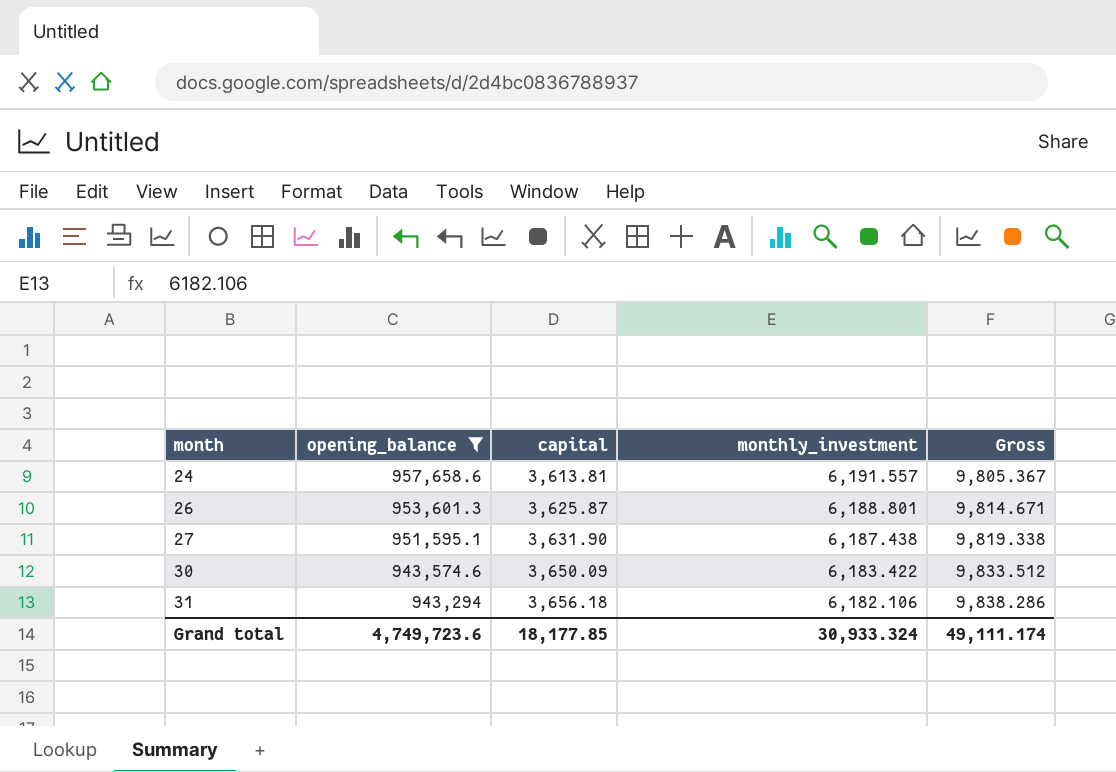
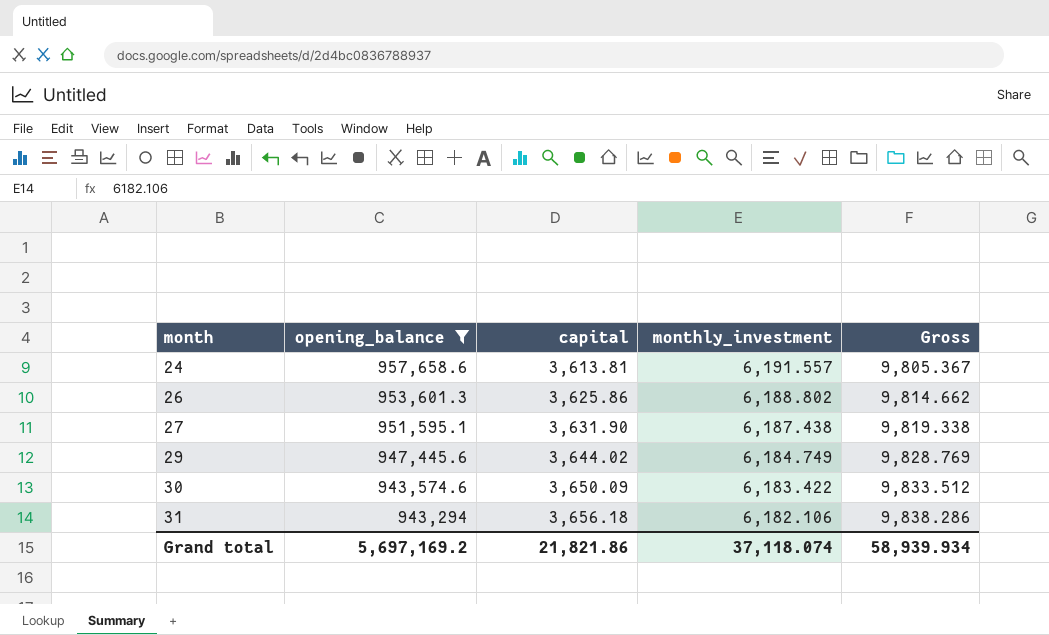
26 | capital: 3,625.87 -> 3,625.86
26 | monthly_investment: 6,188.801 -> 6,188.802
26 | Gross: 9,814.671 -> 9,814.662
row 29: none -> 947,445.6 | 3,644.02 | 6,184.749 | 9,828.769
Grand total | opening_balance: 4,749,723.6 -> 5,697,169.2
Grand total | capital: 18,177.85 -> 21,821.86
Grand total | monthly_investment: 30,933.324 -> 37,118.074
Grand total | Gross: 49,111.174 -> 58,939.934

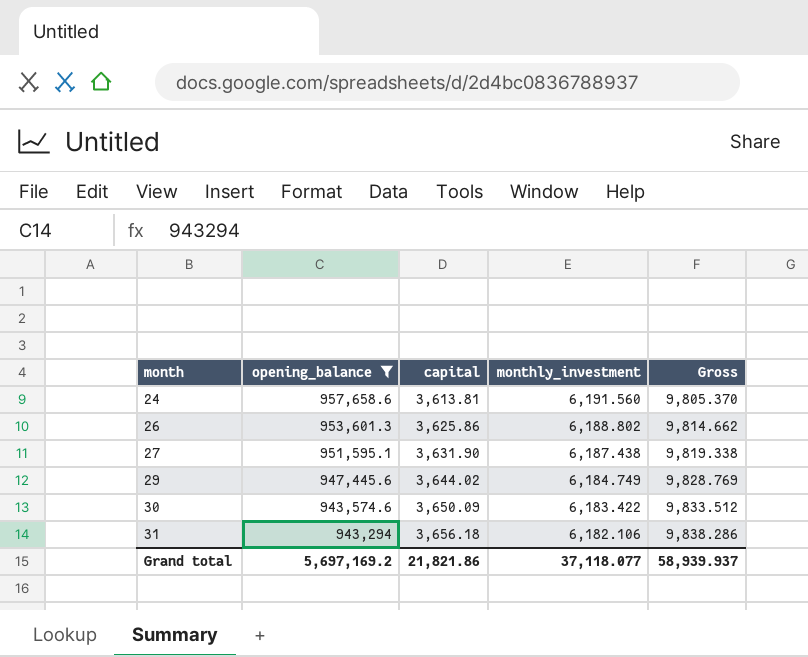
24 | monthly_investment: 6,191.557 -> 6,191.560
24 | Gross: 9,805.367 -> 9,805.370
Grand total | monthly_investment: 37,118.074 -> 37,118.077
Grand total | Gross: 58,939.934 -> 58,939.937

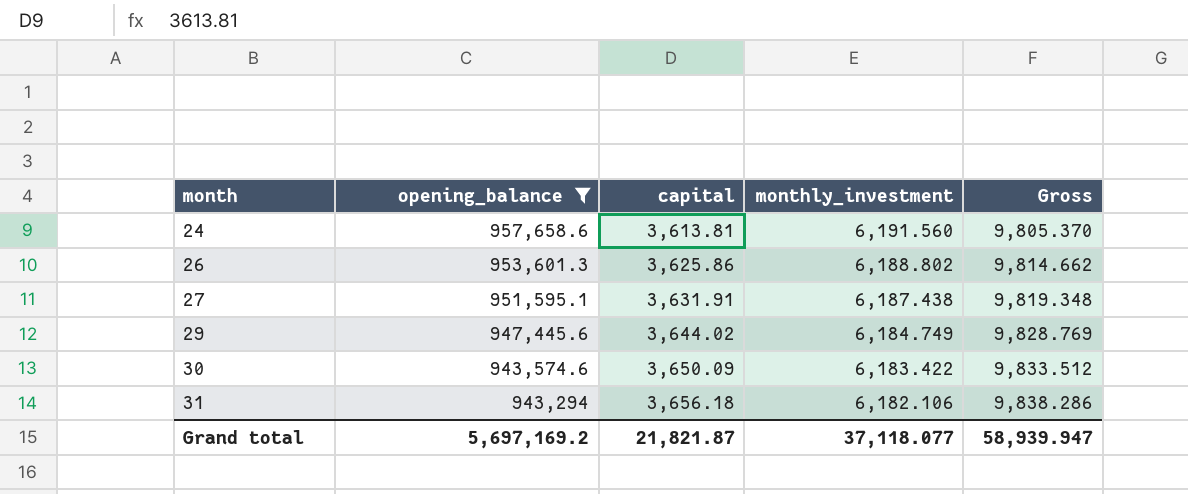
27 | capital: 3,631.90 -> 3,631.91
27 | Gross: 9,819.338 -> 9,819.348
Grand total | capital: 21,821.86 -> 21,821.87
Grand total | Gross: 58,939.937 -> 58,939.947

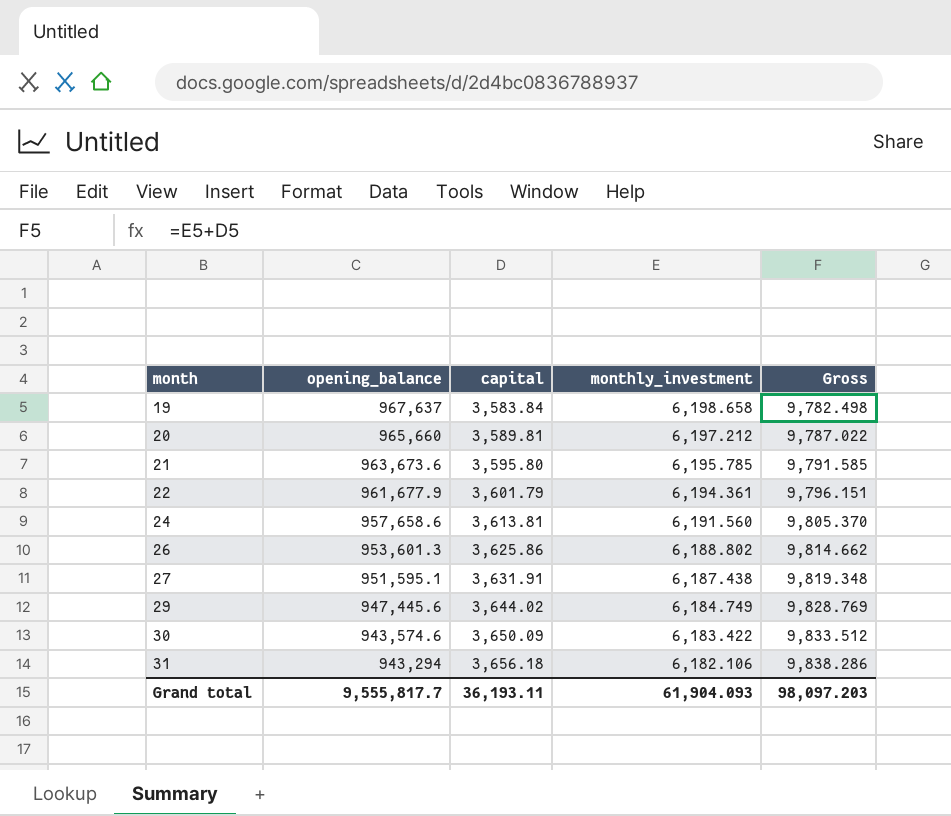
filter: opening_balance <= 957,658.6 -> none
Grand total | opening_balance: 5,697,169.2 -> 9,555,817.7
Grand total | capital: 21,821.87 -> 36,193.11
Grand total | monthly_investment: 37,118.077 -> 61,904.093
Grand total | Gross: 58,939.947 -> 98,097.203

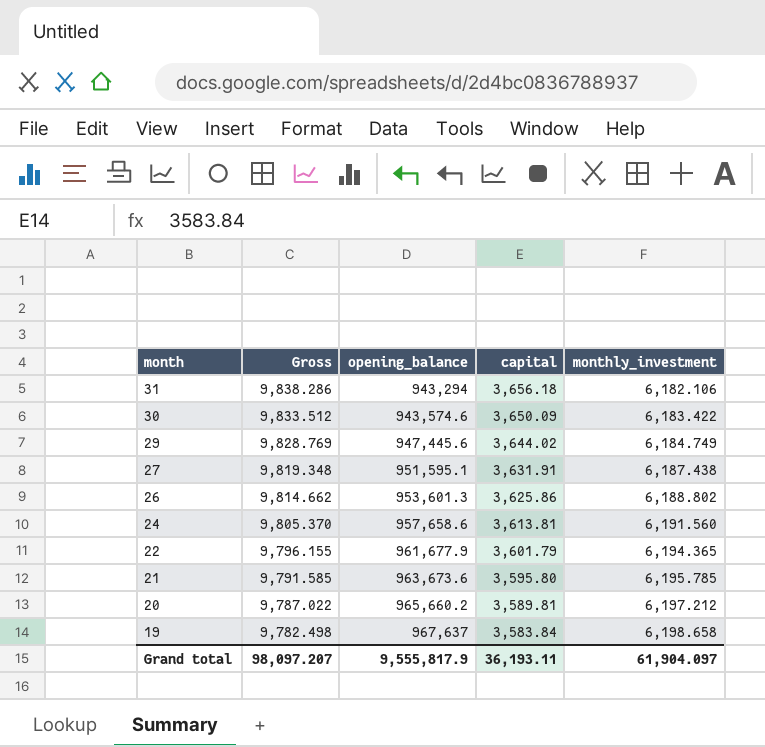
row order: month ascending -> month descending
column Gross | position: 5 -> 2
22 | Gross: 9,796.151 -> 9,796.155
22 | monthly_investment: 6,194.361 -> 6,194.365
20 | opening_balance: 965,660 -> 965,660.2
Grand total | Gross: 98,097.203 -> 98,097.207
Grand total | opening_balance: 9,555,817.7 -> 9,555,817.9
Grand total | monthly_investment: 61,904.093 -> 61,904.097

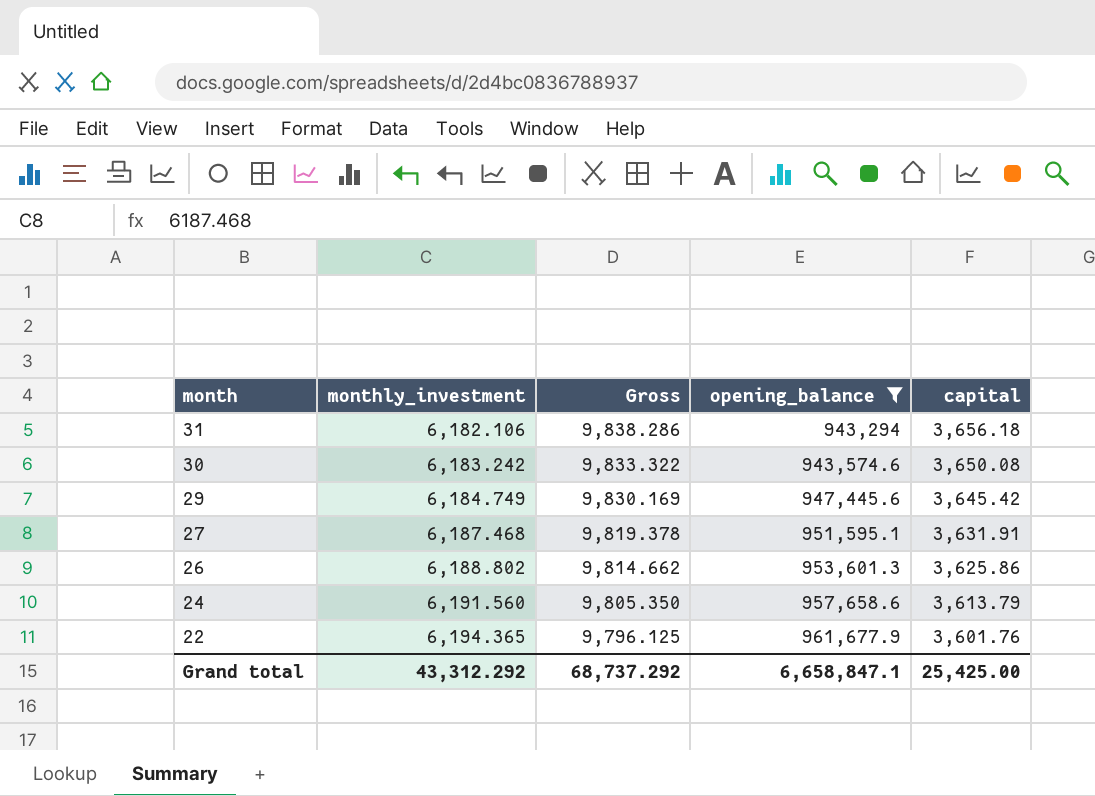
filter: none -> opening_balance <= 961,677.9
column monthly_investment | position: 5 -> 2
30 | monthly_investment: 6,183.422 -> 6,183.242
30 | Gross: 9,833.512 -> 9,833.322
30 | capital: 3,650.09 -> 3,650.08
29 | Gross: 9,828.769 -> 9,830.169
29 | capital: 3,644.02 -> 3,645.42
27 | monthly_investment: 6,187.438 -> 6,187.468
27 | Gross: 9,819.348 -> 9,819.378
24 | Gross: 9,805.370 -> 9,805.350
24 | capital: 3,613.81 -> 3,613.79
22 | Gross: 9,796.155 -> 9,796.125
22 | capital: 3,601.79 -> 3,601.76
Grand total | monthly_investment: 61,904.097 -> 43,312.292
Grand total | Gross: 98,097.207 -> 68,737.292
Grand total | opening_balance: 9,555,817.9 -> 6,658,847.1
Grand total | capital: 36,193.11 -> 25,425.00

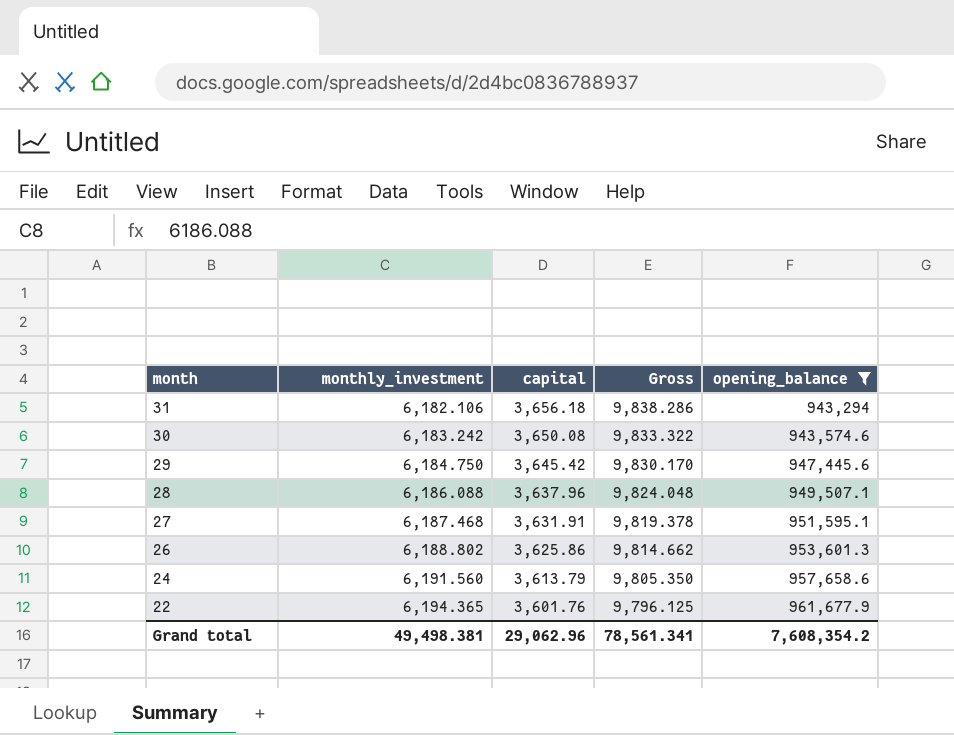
column capital | position: 5 -> 3
29 | monthly_investment: 6,184.749 -> 6,184.750
29 | Gross: 9,830.169 -> 9,830.170
row 28: none -> 6,186.088 | 3,637.96 | 9,824.048 | 949,507.1
Grand total | monthly_investment: 43,312.292 -> 49,498.381
Grand total | capital: 25,425.00 -> 29,062.96
Grand total | Gross: 68,737.292 -> 78,561.341
Grand total | opening_balance: 6,658,847.1 -> 7,608,354.2

